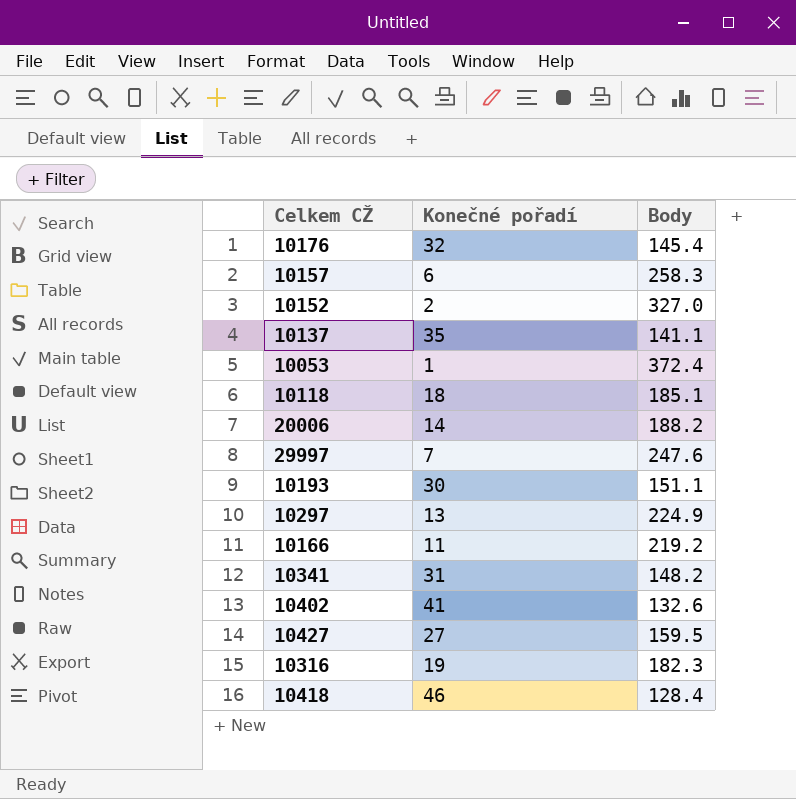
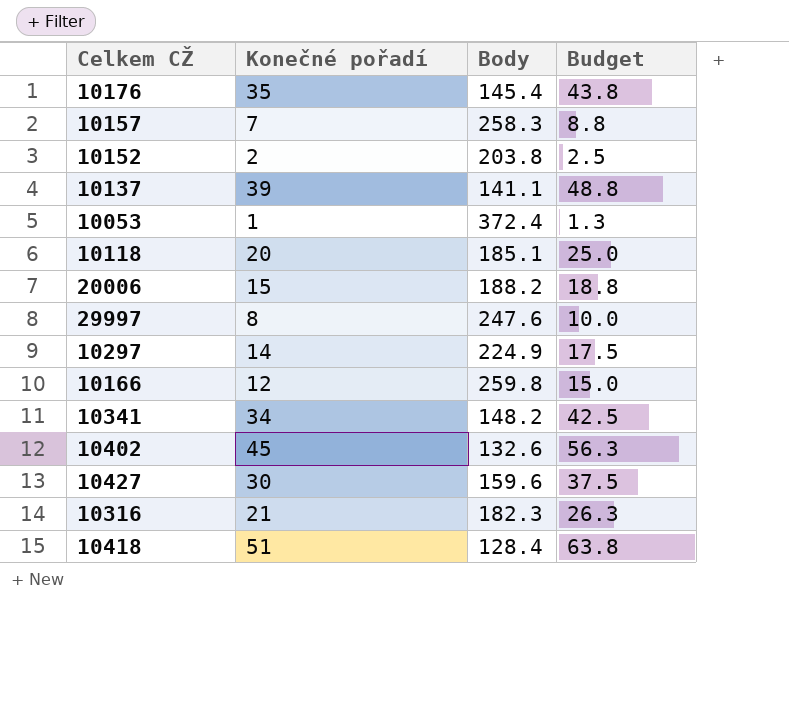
column Budget | formula: none -> [Konečné pořadí] * 1.25
row 10193: 30 | 151.1 -> none
10176 | Konečné pořadí: 32 -> 35
10157 | Konečné pořadí: 6 -> 7
10152 | Body: 327.0 -> 203.8
10137 | Konečné pořadí: 35 -> 39
10118 | Konečné pořadí: 18 -> 20
20006 | Konečné pořadí: 14 -> 15
29997 | Konečné pořadí: 7 -> 8
10297 | Konečné pořadí: 13 -> 14
10166 | Konečné pořadí: 11 -> 12
10166 | Body: 219.2 -> 259.8
10341 | Konečné pořadí: 31 -> 34
10402 | Konečné pořadí: 41 -> 45
10427 | Konečné pořadí: 27 -> 30
10427 | Body: 159.5 -> 159.6
10316 | Konečné pořadí: 19 -> 21
10418 | Konečné pořadí: 46 -> 51

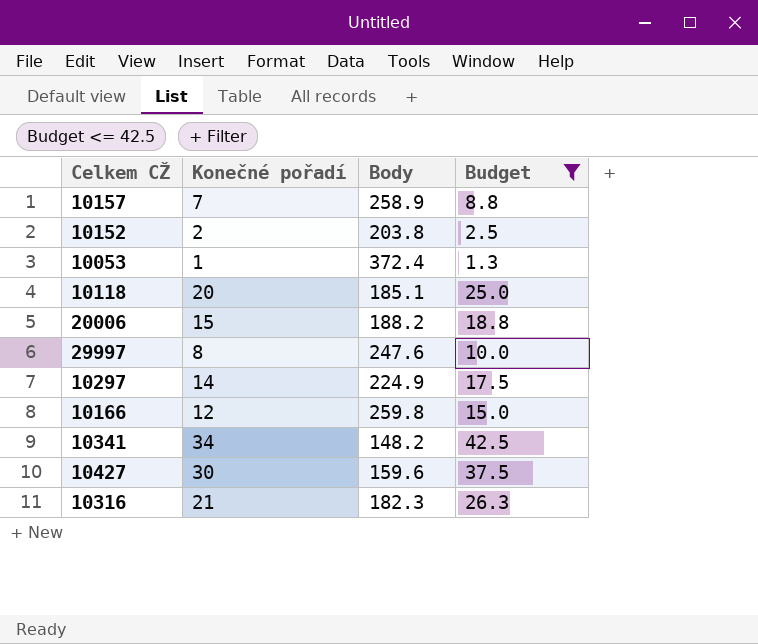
filter: none -> Budget <= 42.5
10157 | Body: 258.3 -> 258.9

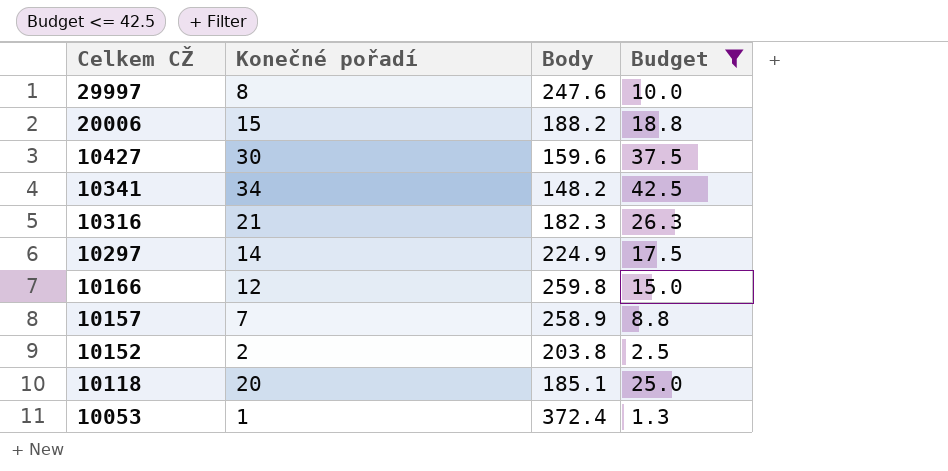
row order: none -> Celkem CŽ descending

